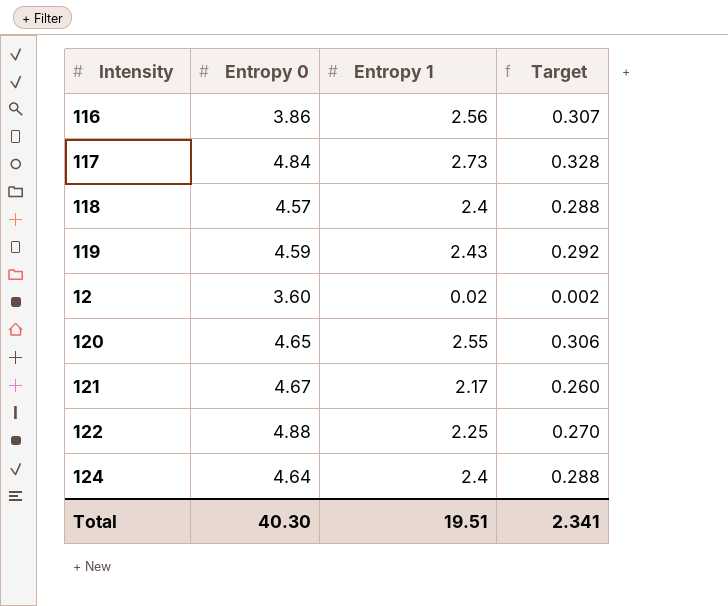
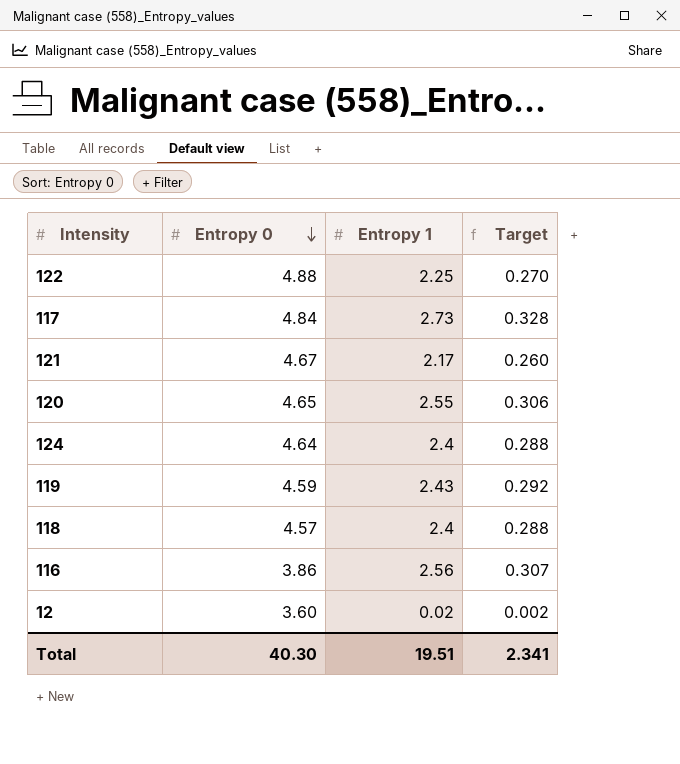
row order: none -> Entropy 0 descending

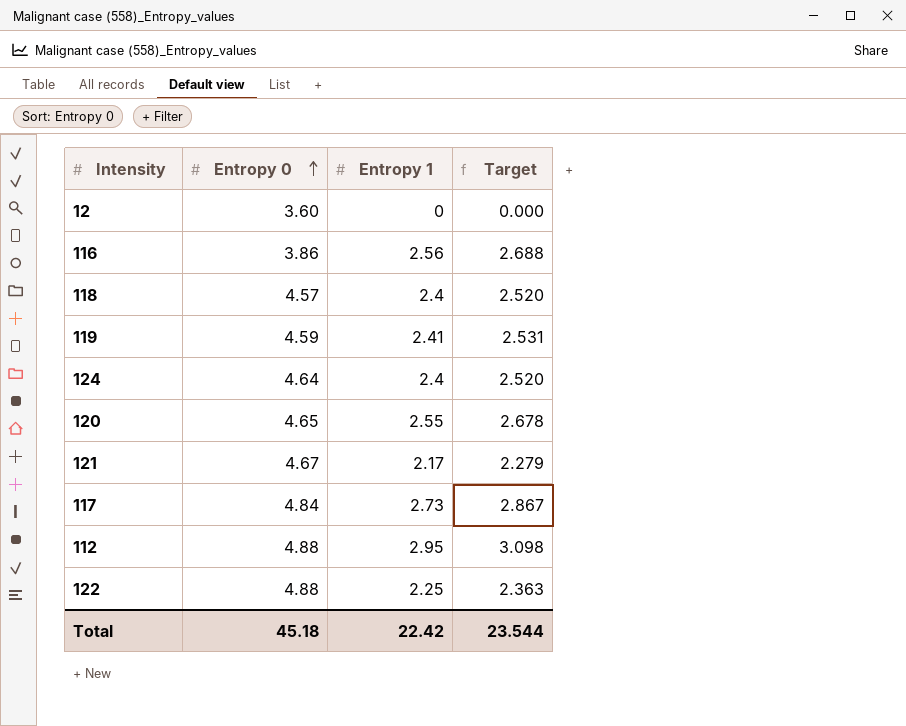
row order: Entropy 0 descending -> Entropy 0 ascending
column Target | formula: [Entropy 1] * 0.12 -> [Entropy 1] * 1.05
12 | Entropy 1: 0.02 -> 0
119 | Entropy 1: 2.43 -> 2.41
row 112: none -> 4.88 | 2.95 | 3.098
Total | Entropy 0: 40.30 -> 45.18
Total | Entropy 1: 19.51 -> 22.42
Total | Target: 2.341 -> 23.544

